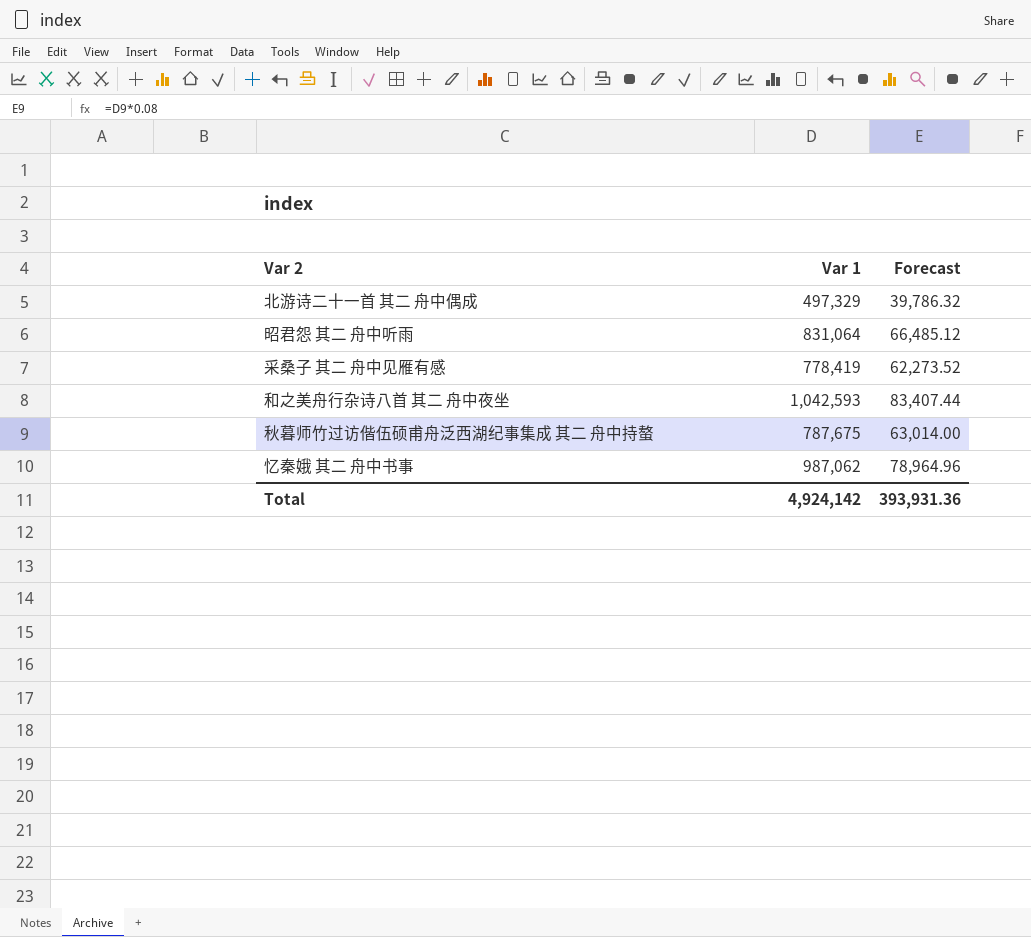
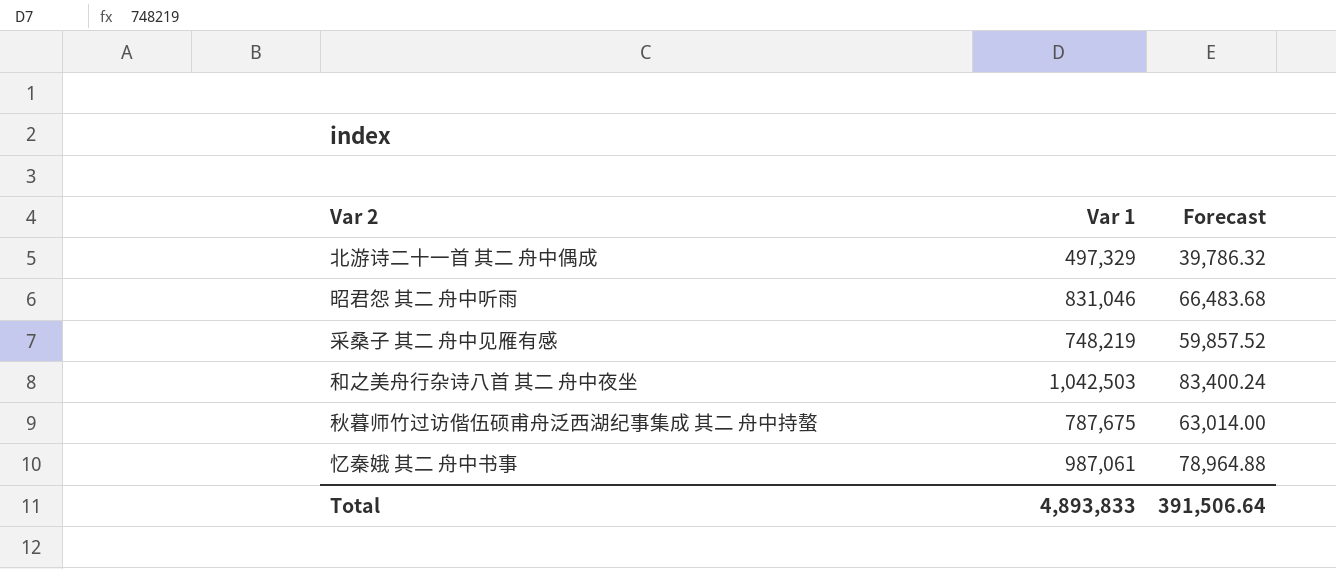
昭君怨 其二 舟中听雨 | Var 1: 831,064 -> 831,046
昭君怨 其二 舟中听雨 | Forecast: 66,485.12 -> 66,483.68
采桑子 其二 舟中见雁有感 | Var 1: 778,419 -> 748,219
采桑子 其二 舟中见雁有感 | Forecast: 62,273.52 -> 59,857.52
和之美舟行杂诗八首 其二 舟中夜坐 | Var 1: 1,042,593 -> 1,042,503
和之美舟行杂诗八首 其二 舟中夜坐 | Forecast: 83,407.44 -> 83,400.24
忆秦娥 其二 舟中书事 | Var 1: 987,062 -> 987,061
忆秦娥 其二 舟中书事 | Forecast: 78,964.96 -> 78,964.88
Total | Var 1: 4,924,142 -> 4,893,833
Total | Forecast: 393,931.36 -> 391,506.64

